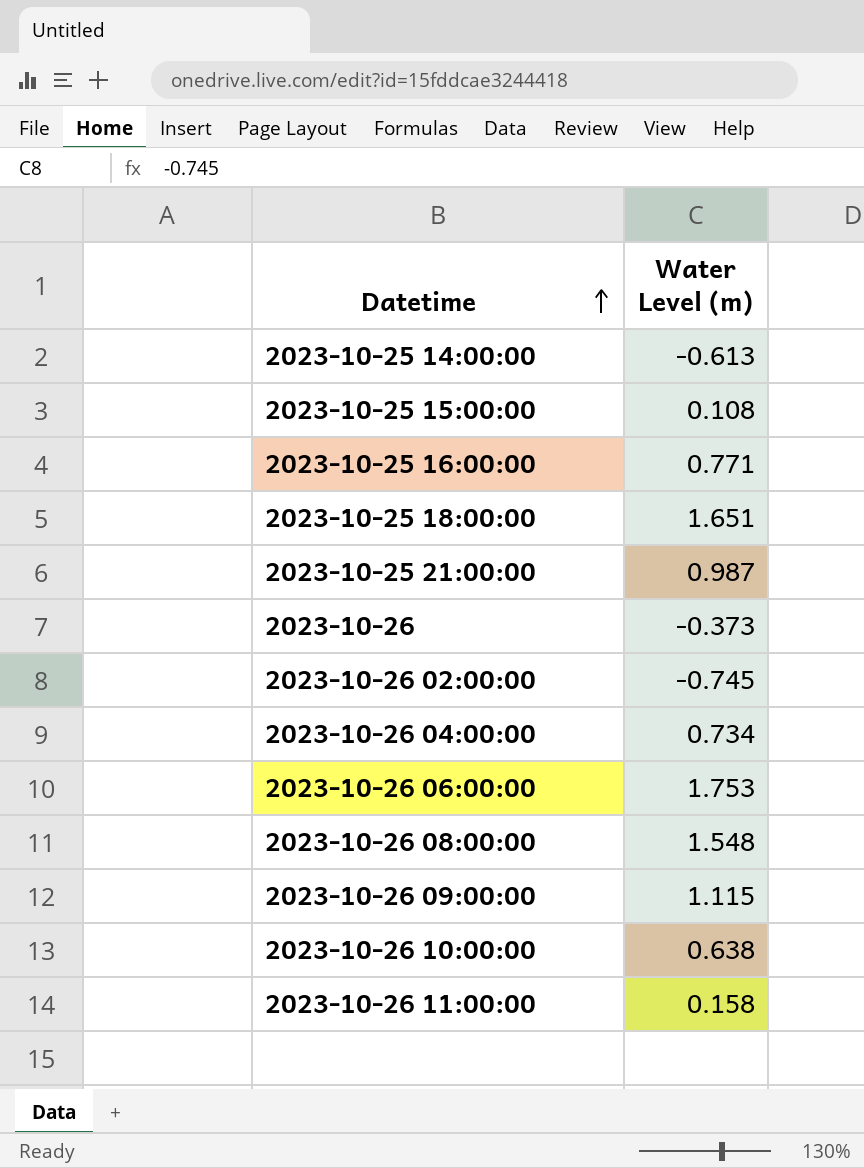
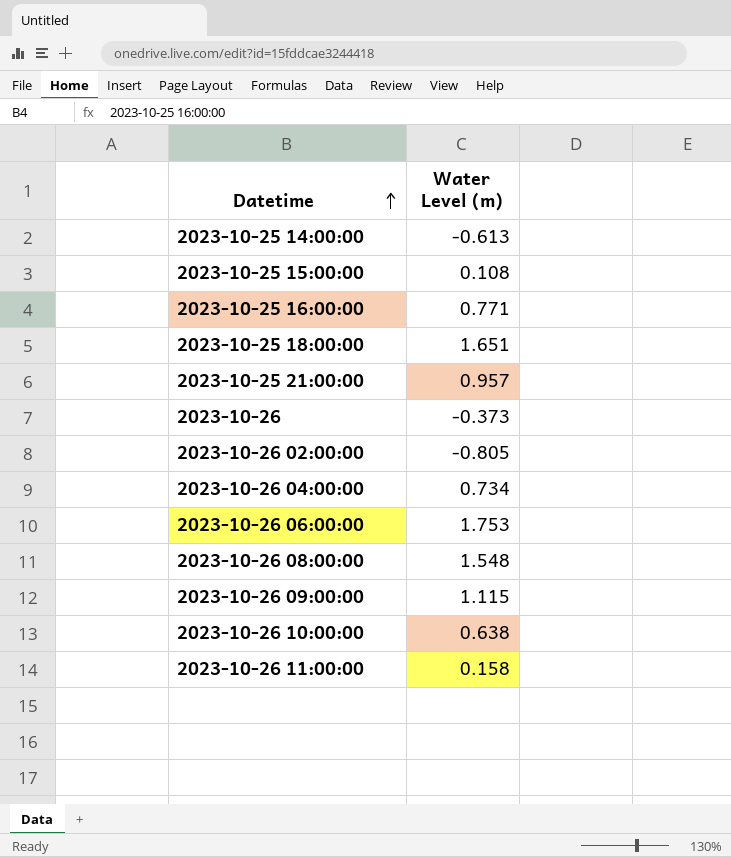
2023-10-25 21:00:00 | Water Level (m): 0.987 -> 0.957
2023-10-26 02:00:00 | Water Level (m): -0.745 -> -0.805

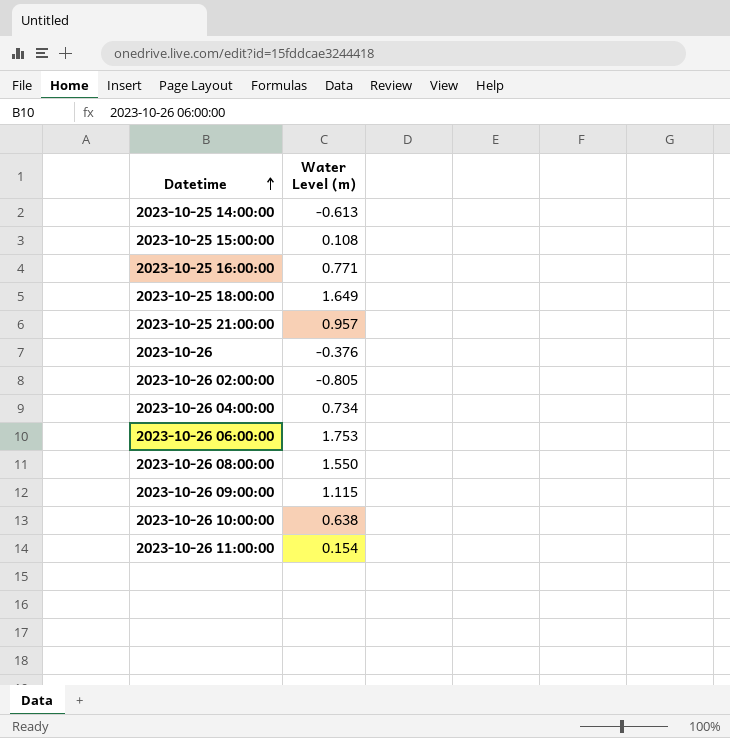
2023-10-25 18:00:00 | Water Level (m): 1.651 -> 1.649
2023-10-26 | Water Level (m): -0.373 -> -0.376
2023-10-26 08:00:00 | Water Level (m): 1.548 -> 1.550
2023-10-26 11:00:00 | Water Level (m): 0.158 -> 0.154

